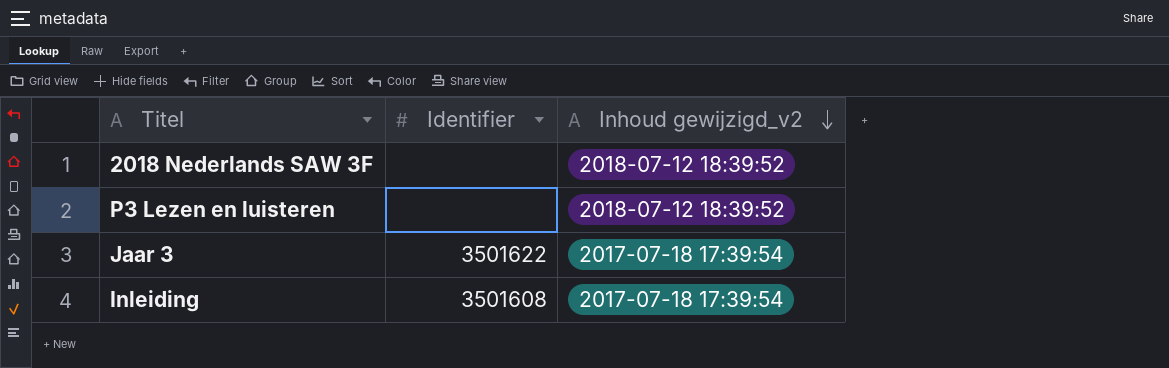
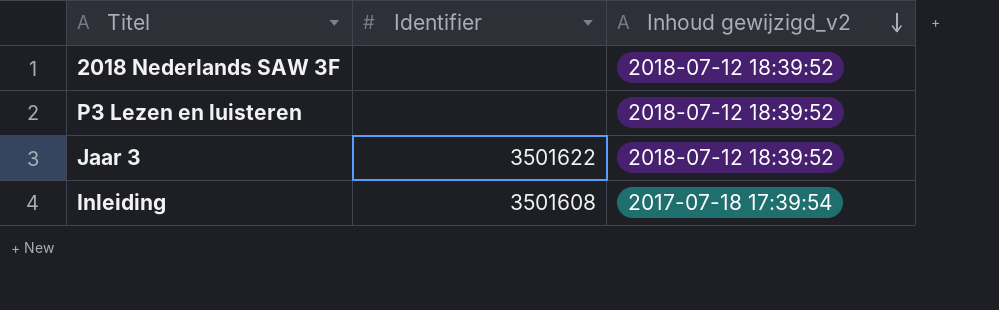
Jaar 3 | Inhoud gewijzigd_v2: 2017-07-18 17:39:54 -> 2018-07-12 18:39:52

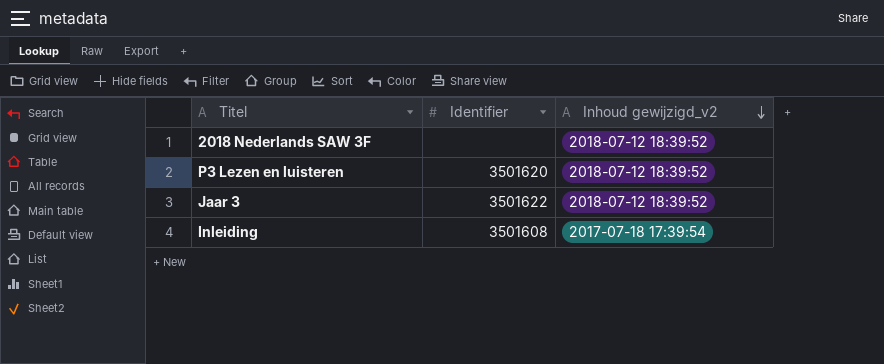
P3 Lezen en luisteren | Identifier: none -> 3501620

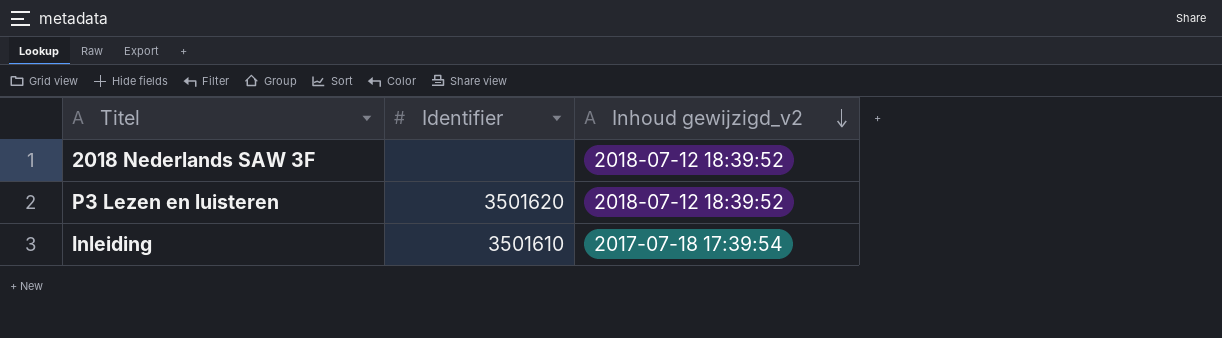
row Jaar 3: 3501622 | 2018-07-12 18:39:52 -> none
Inleiding | Identifier: 3501608 -> 3501610

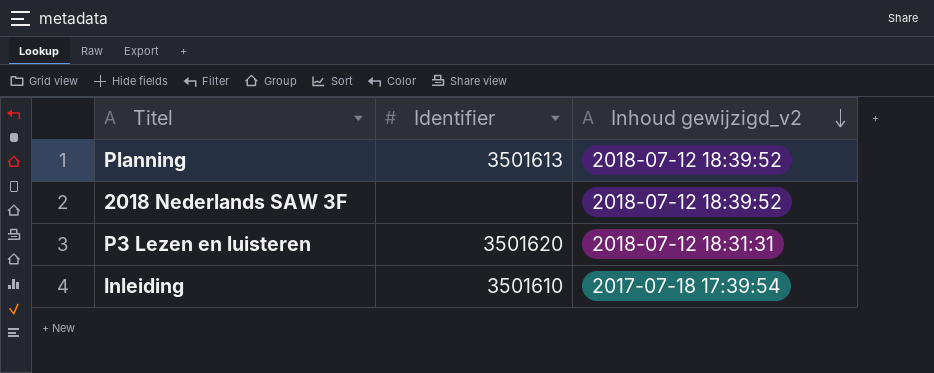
row Planning: none -> 3501613 | 2018-07-12 18:39:52
P3 Lezen en luisteren | Inhoud gewijzigd_v2: 2018-07-12 18:39:52 -> 2018-07-12 18:31:31

